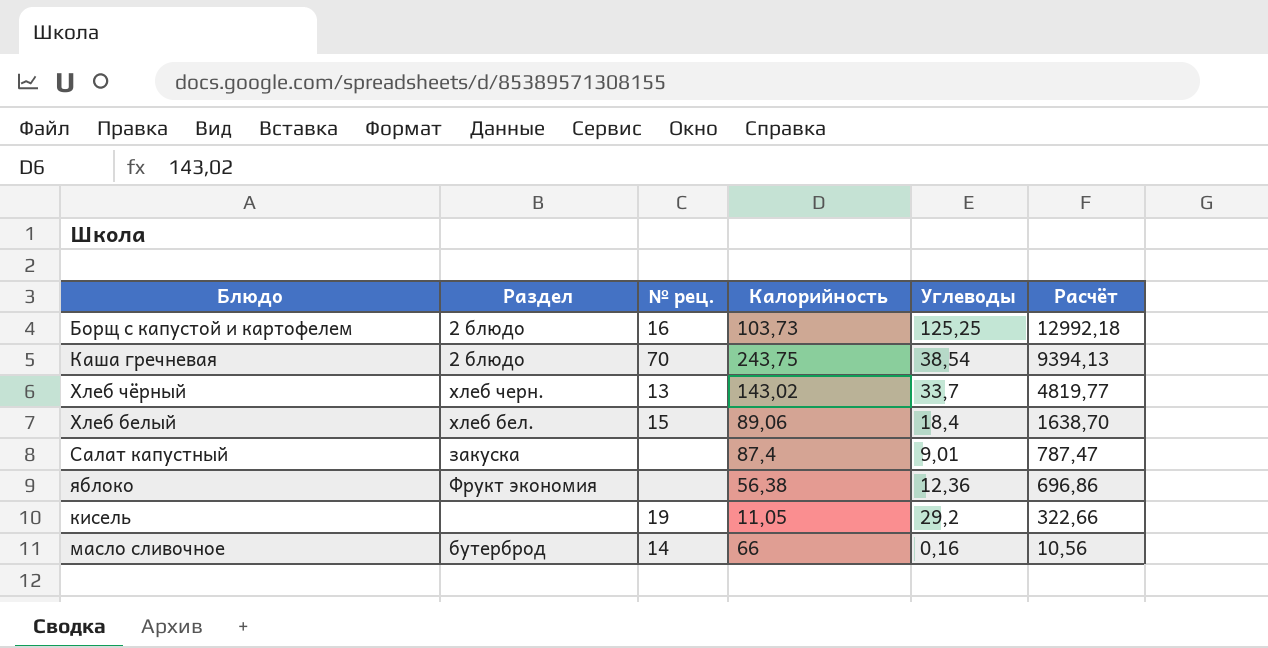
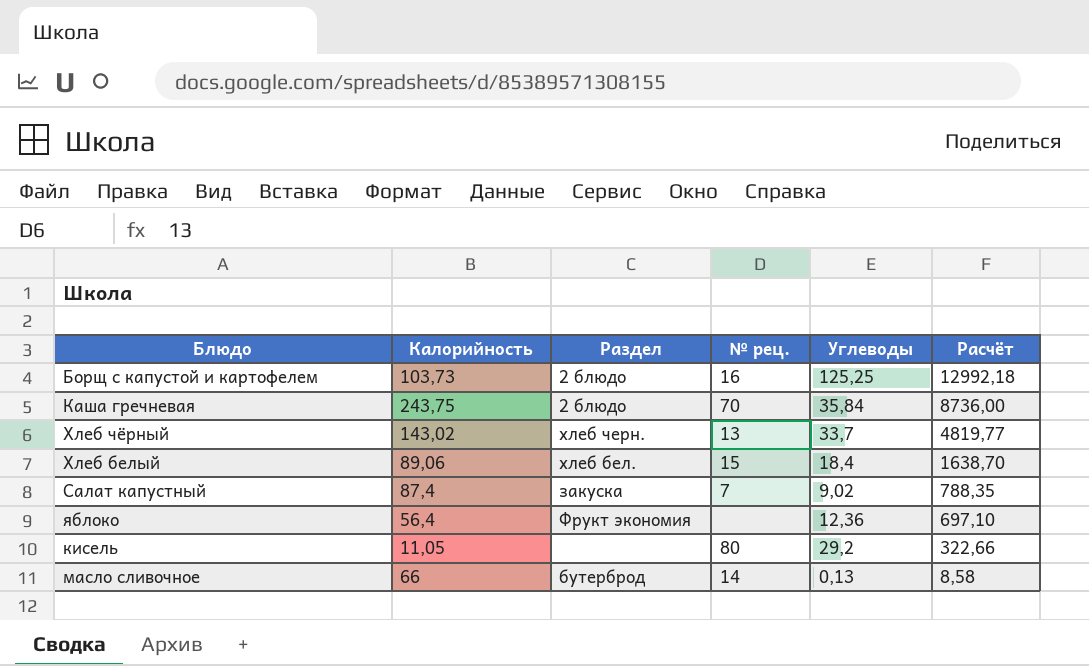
column Калорийность | position: 4 -> 2
Каша гречневая | Углеводы: 38,54 -> 35,84
Каша гречневая | Расчёт: 9394,13 -> 8736,00
Салат капустный | № рец.: none -> 7
Салат капустный | Углеводы: 9,01 -> 9,02
Салат капустный | Расчёт: 787,47 -> 788,35
яблоко | Калорийность: 56,38 -> 56,4
яблоко | Расчёт: 696,86 -> 697,10
кисель | № рец.: 19 -> 80
масло сливочное | Углеводы: 0,16 -> 0,13
масло сливочное | Расчёт: 10,56 -> 8,58

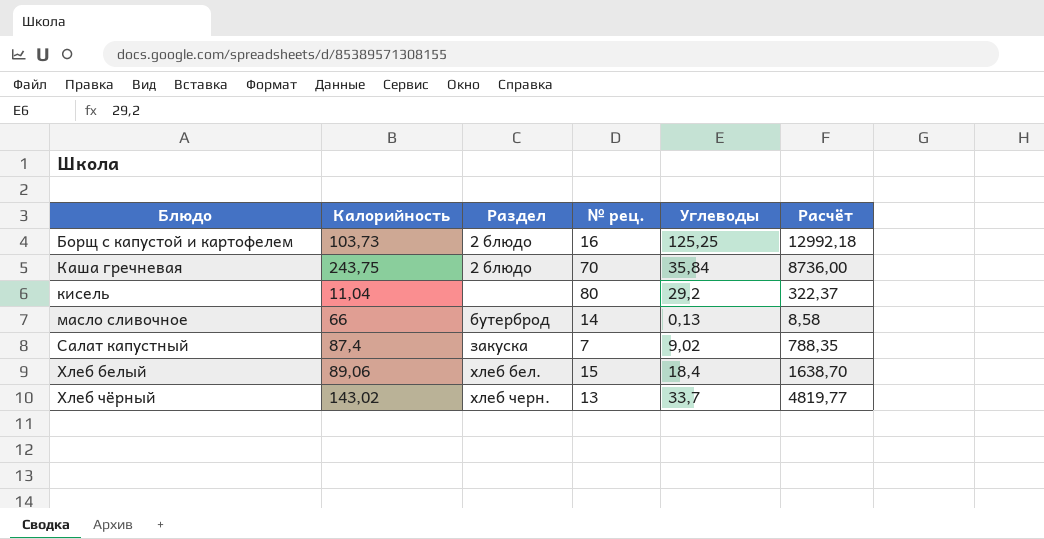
row order: Расчёт descending -> Блюдо ascending
row яблоко: 56,4 | Фрукт экономия | none | 12,36 | 697,10 -> none
кисель | Калорийность: 11,05 -> 11,04
кисель | Расчёт: 322,66 -> 322,37

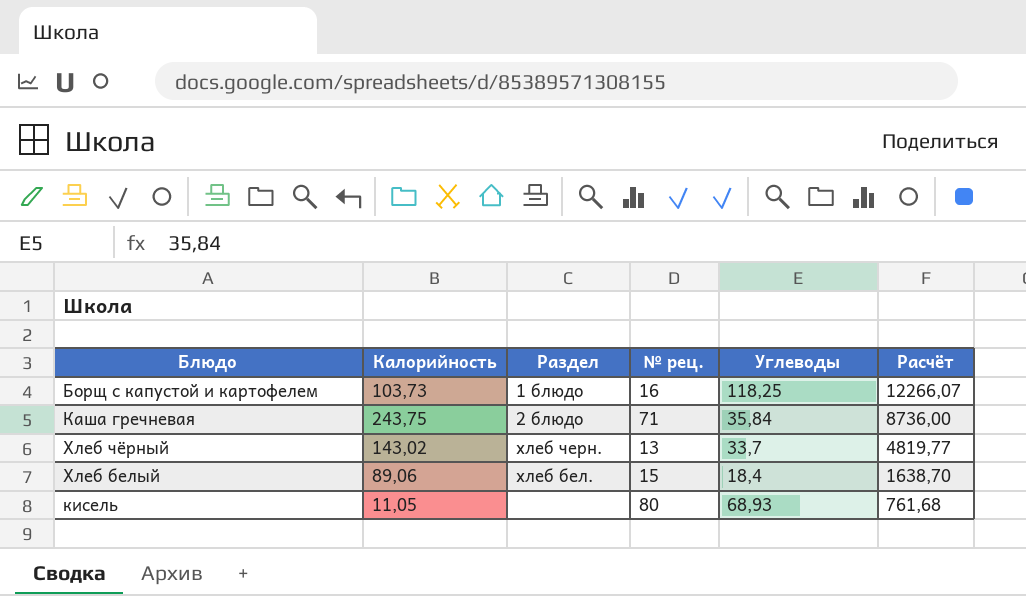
row order: Блюдо ascending -> Расчёт descending
row масло сливочное: 66 | бутерброд | 14 | 0,13 | 8,58 -> none
row Салат капустный: 87,4 | закуска | 7 | 9,02 | 788,35 -> none
Борщ с капустой и картофелем | Раздел: 2 блюдо -> 1 блюдо
Борщ с капустой и картофелем | Углеводы: 125,25 -> 118,25
Борщ с капустой и картофелем | Расчёт: 12992,18 -> 12266,07
Каша гречневая | № рец.: 70 -> 71
кисель | Калорийность: 11,04 -> 11,05
кисель | Углеводы: 29,2 -> 68,93
кисель | Расчёт: 322,37 -> 761,68

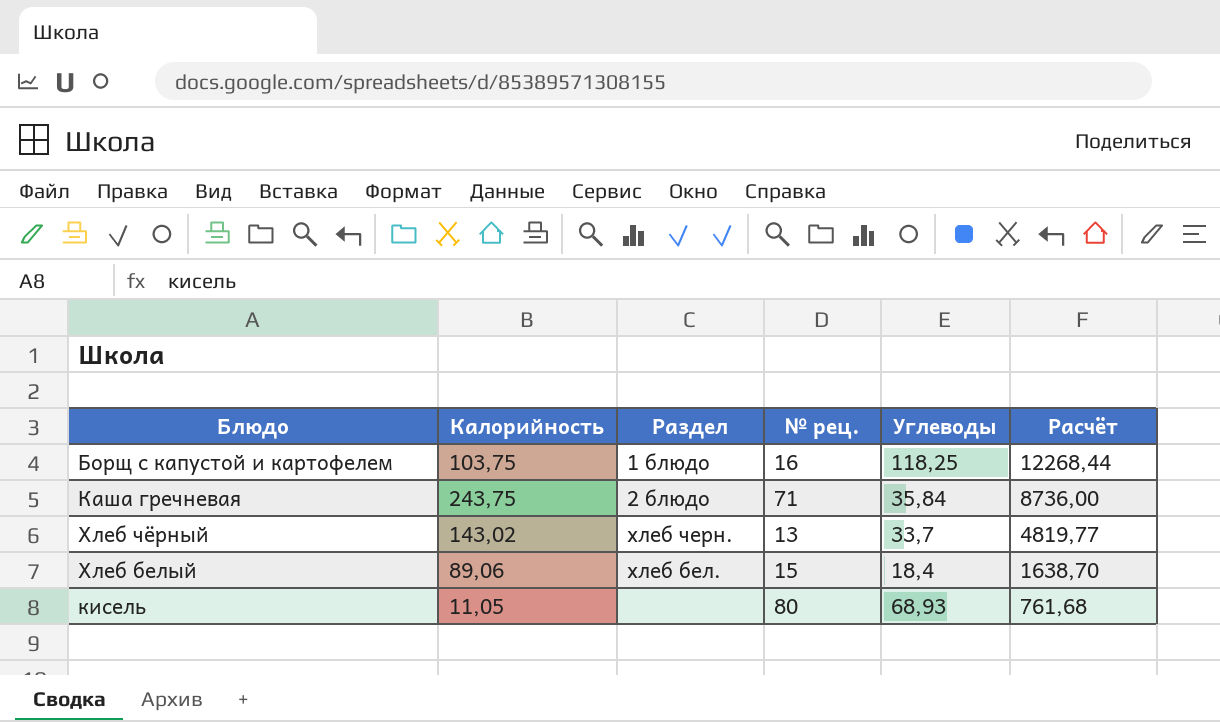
Борщ с капустой и картофелем | Калорийность: 103,73 -> 103,75
Борщ с капустой и картофелем | Расчёт: 12266,07 -> 12268,44

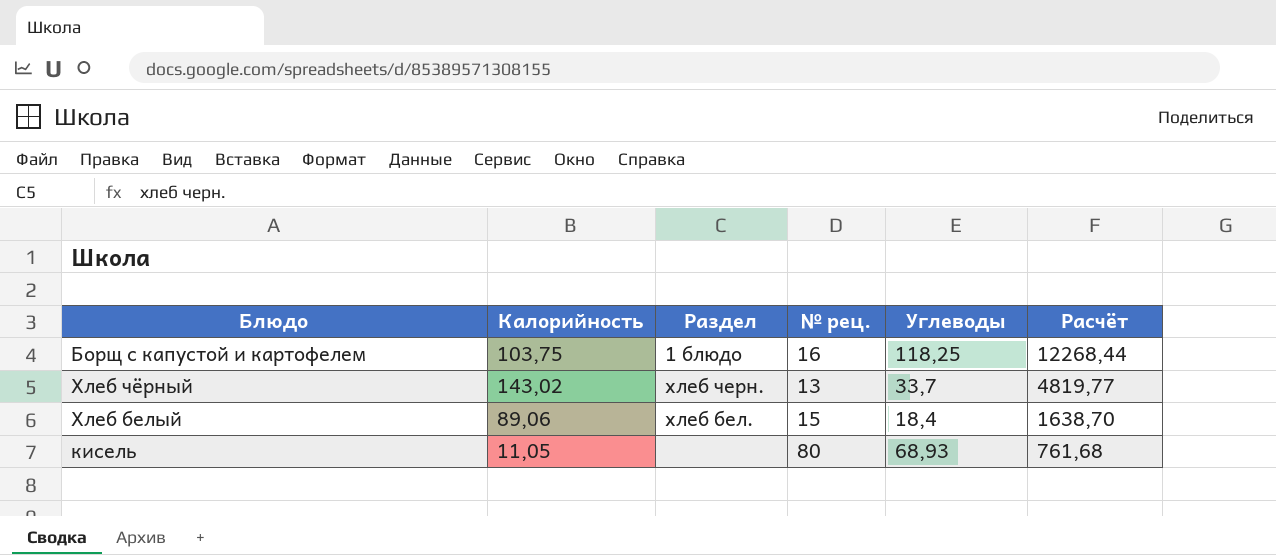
row Каша гречневая: 243,75 | 2 блюдо | 71 | 35,84 | 8736,00 -> none

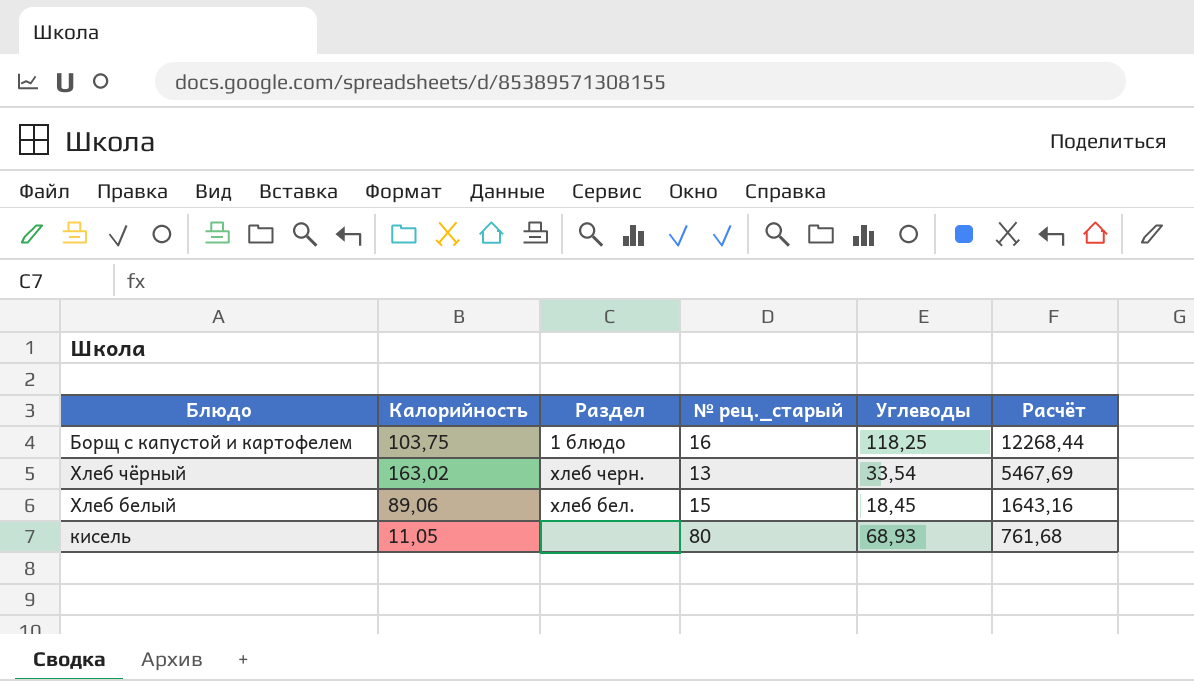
column name: № рец. -> № рец._старый
Хлеб чёрный | Калорийность: 143,02 -> 163,02
Хлеб чёрный | Углеводы: 33,7 -> 33,54
Хлеб чёрный | Расчёт: 4819,77 -> 5467,69
Хлеб белый | Углеводы: 18,4 -> 18,45
Хлеб белый | Расчёт: 1638,70 -> 1643,16

